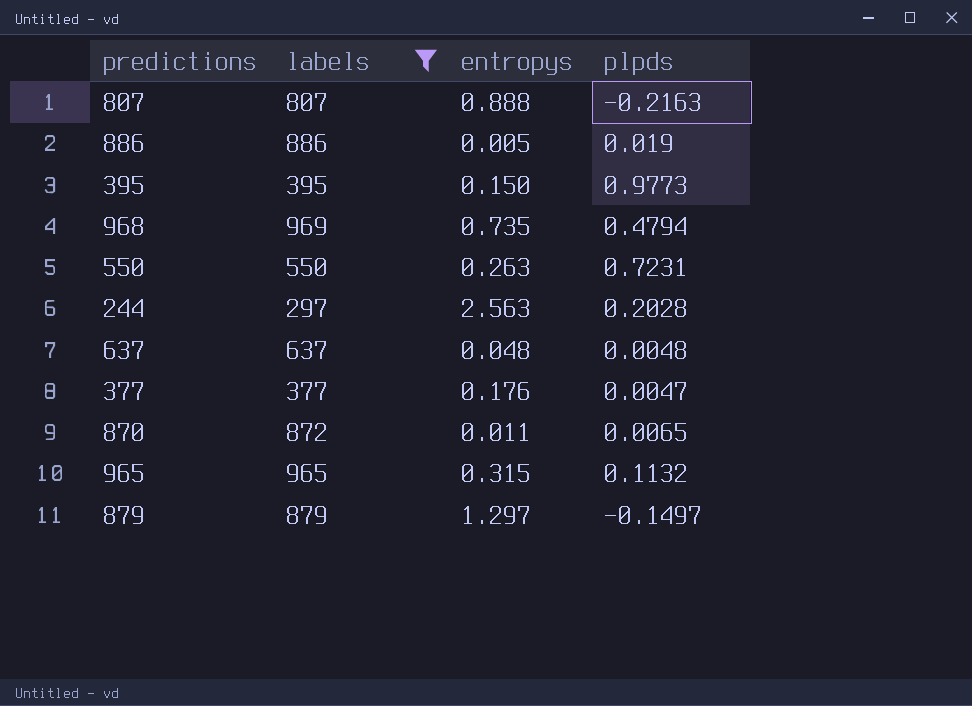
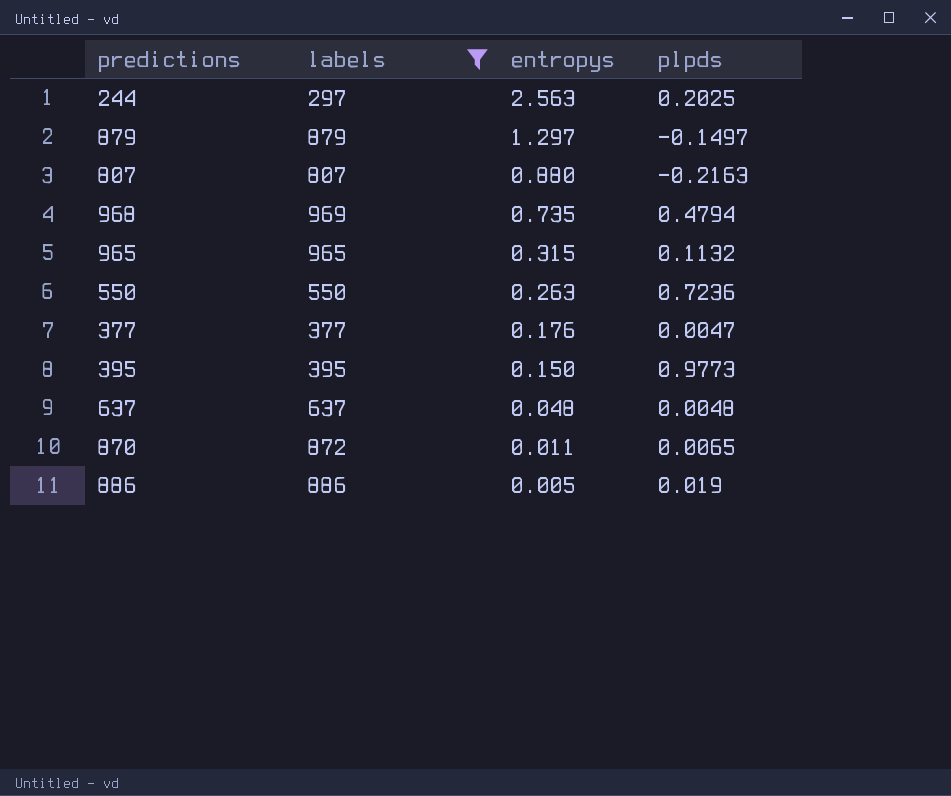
row order: none -> entropys descending
244 | plpds: 0.2028 -> 0.2025
807 | entropys: 0.888 -> 0.880
550 | plpds: 0.7231 -> 0.7236

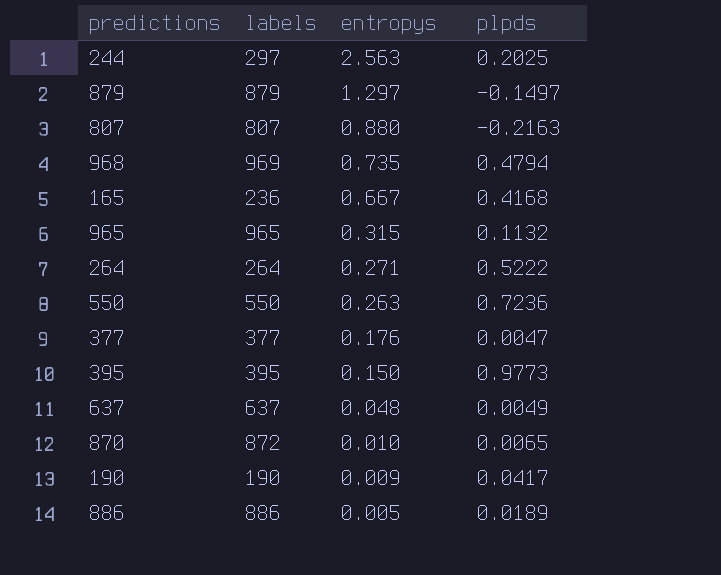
filter: labels >= 297 -> none
637 | plpds: 0.0048 -> 0.0049
870 | entropys: 0.011 -> 0.010
886 | plpds: 0.019 -> 0.0189

